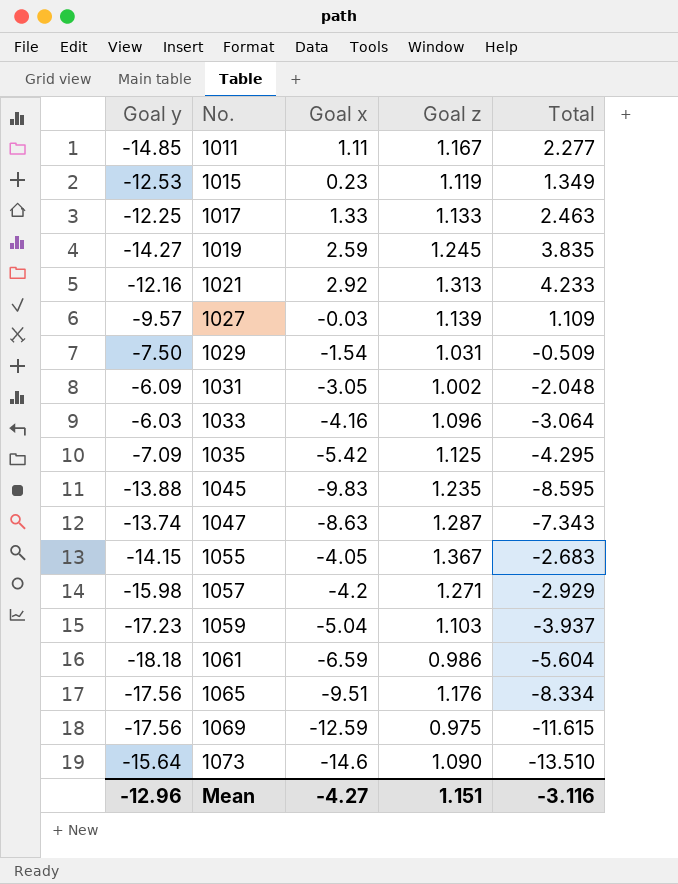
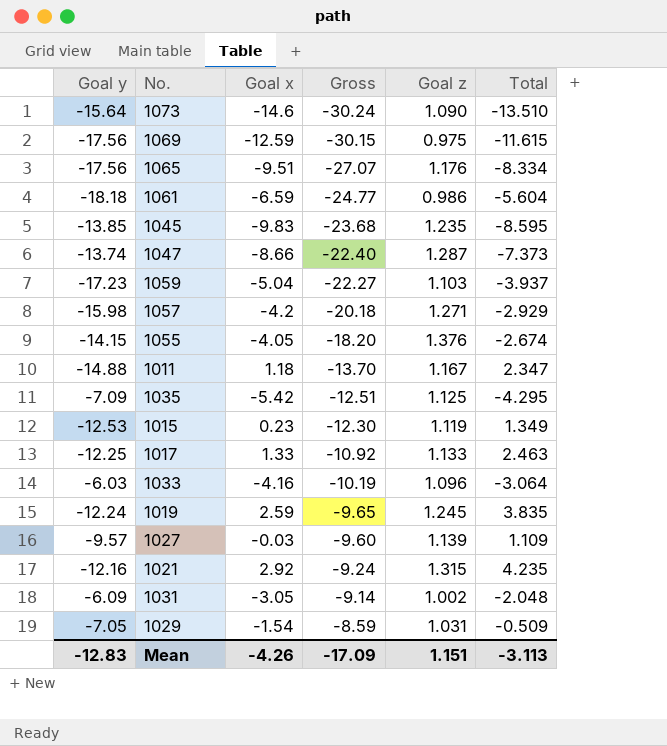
row order: No. ascending -> Gross ascending
column Gross | formula: none -> [Goal y] + [Goal x]
1045 | Goal y: -13.88 -> -13.85
1047 | Goal x: -8.63 -> -8.66
1047 | Total: -7.343 -> -7.373
1055 | Goal z: 1.367 -> 1.376
1055 | Total: -2.683 -> -2.674
1011 | Goal y: -14.85 -> -14.88
1011 | Goal x: 1.11 -> 1.18
1011 | Total: 2.277 -> 2.347
1019 | Goal y: -14.27 -> -12.24
1021 | Goal z: 1.313 -> 1.315
1021 | Total: 4.233 -> 4.235
1029 | Goal y: -7.50 -> -7.05
Mean | Goal y: -12.96 -> -12.83
Mean | Goal x: -4.27 -> -4.26
Mean | Total: -3.116 -> -3.113

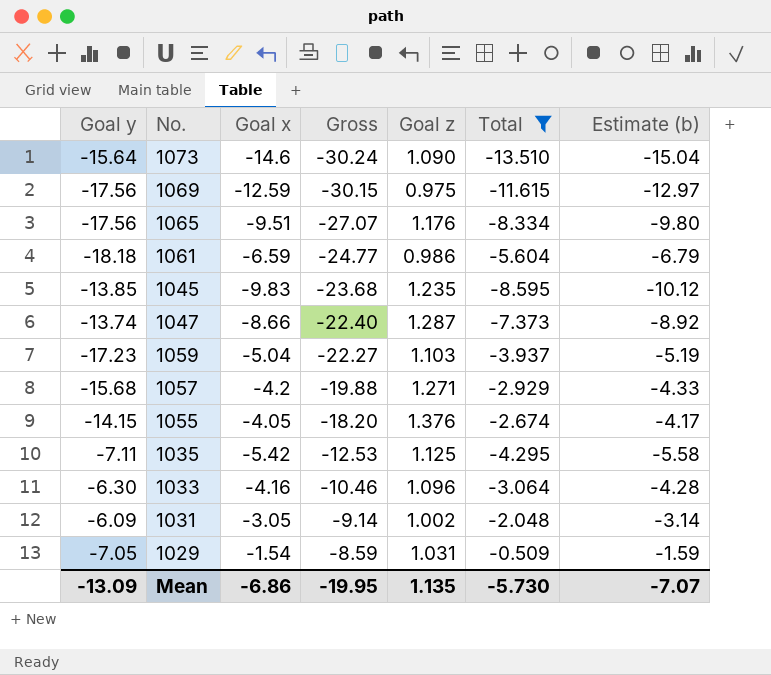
filter: none -> Total <= -0.509
column Estimate (b) | formula: none -> [Goal x] * 1.03
1057 | Goal y: -15.98 -> -15.68
1057 | Gross: -20.18 -> -19.88
1035 | Goal y: -7.09 -> -7.11
1035 | Gross: -12.51 -> -12.53
1033 | Goal y: -6.03 -> -6.30
1033 | Gross: -10.19 -> -10.46
Mean | Goal y: -12.83 -> -13.09
Mean | Goal x: -4.26 -> -6.86
Mean | Gross: -17.09 -> -19.95
Mean | Goal z: 1.151 -> 1.135
Mean | Total: -3.113 -> -5.730

